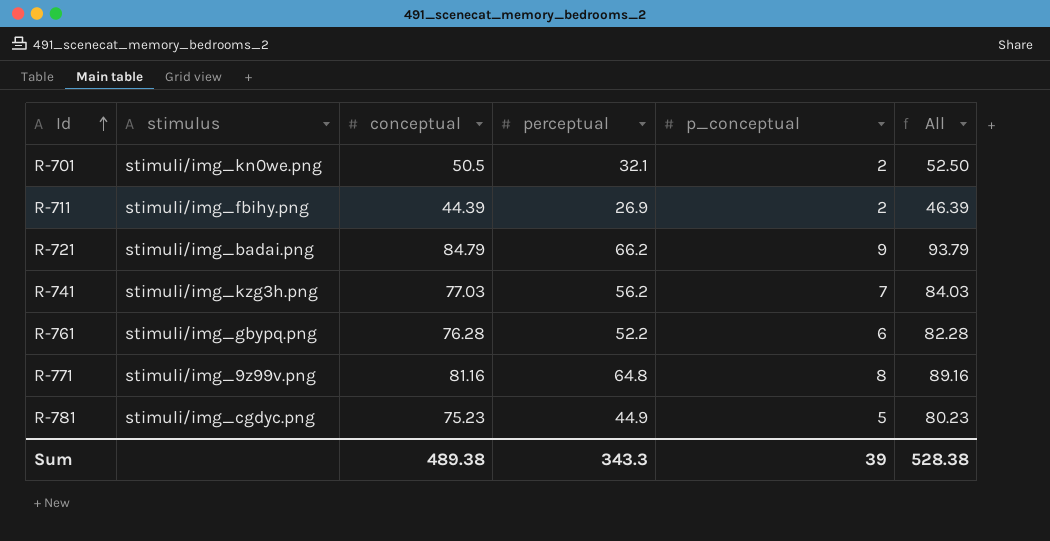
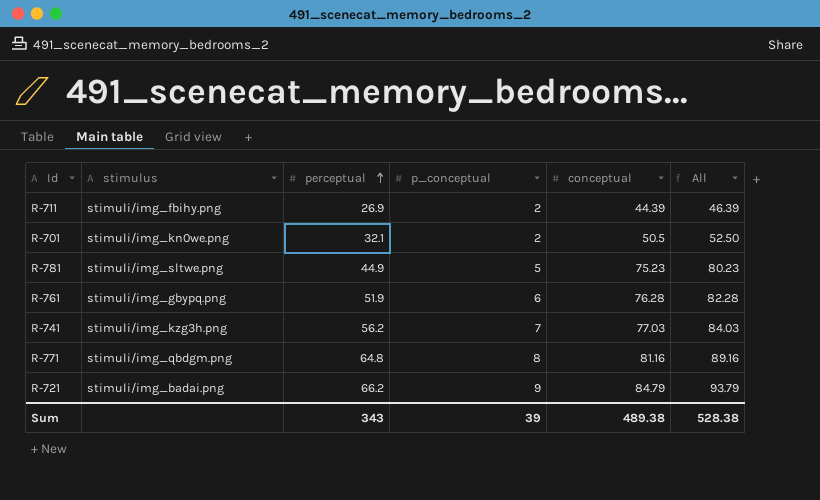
row order: Id ascending -> perceptual ascending
column conceptual | position: 3 -> 5
R-781 | stimulus: stimuli/img_cgdyc.png -> stimuli/img_sltwe.png
R-761 | perceptual: 52.2 -> 51.9
R-771 | stimulus: stimuli/img_9z99v.png -> stimuli/img_qbdgm.png
Sum | perceptual: 343.3 -> 343

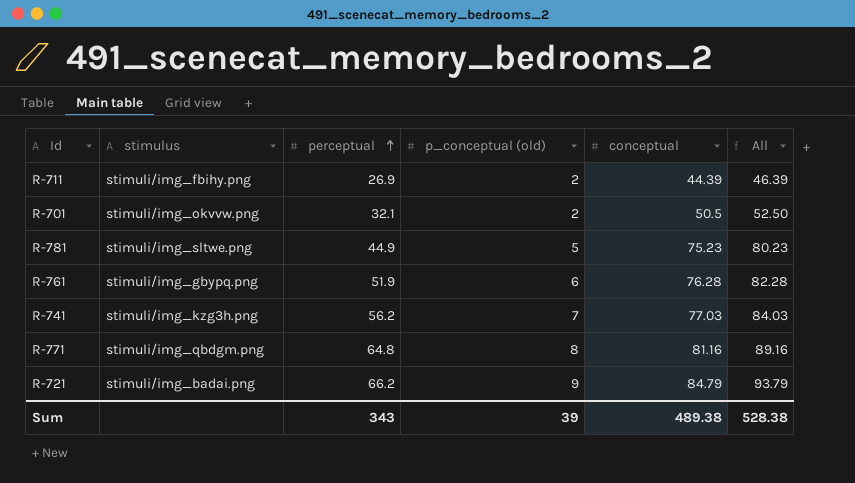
column name: p_conceptual -> p_conceptual (old)
R-701 | stimulus: stimuli/img_kn0we.png -> stimuli/img_okvvw.png

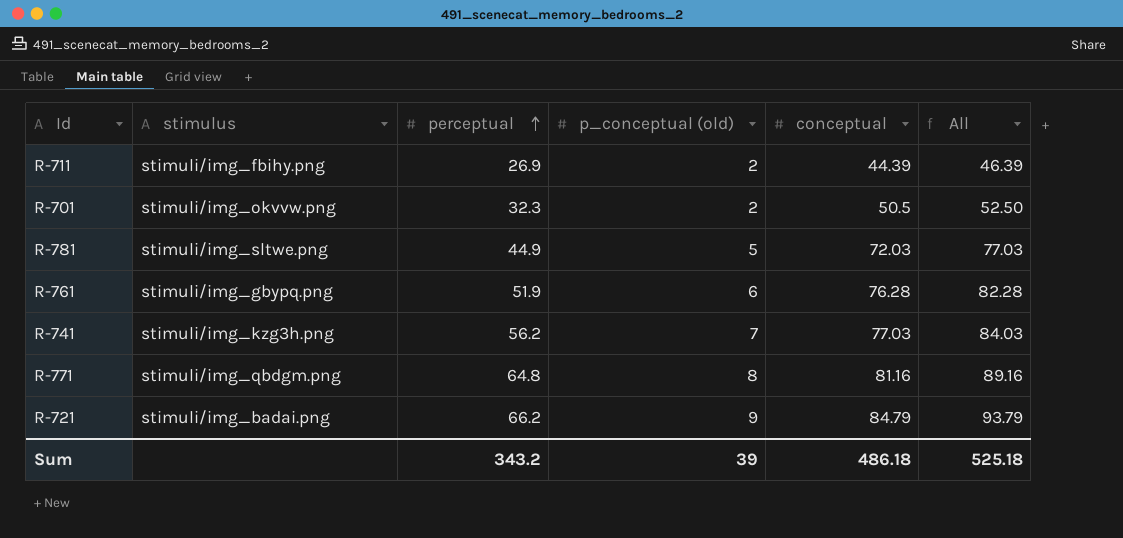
R-701 | perceptual: 32.1 -> 32.3
R-781 | conceptual: 75.23 -> 72.03
R-781 | All: 80.23 -> 77.03
Sum | perceptual: 343 -> 343.2
Sum | conceptual: 489.38 -> 486.18
Sum | All: 528.38 -> 525.18

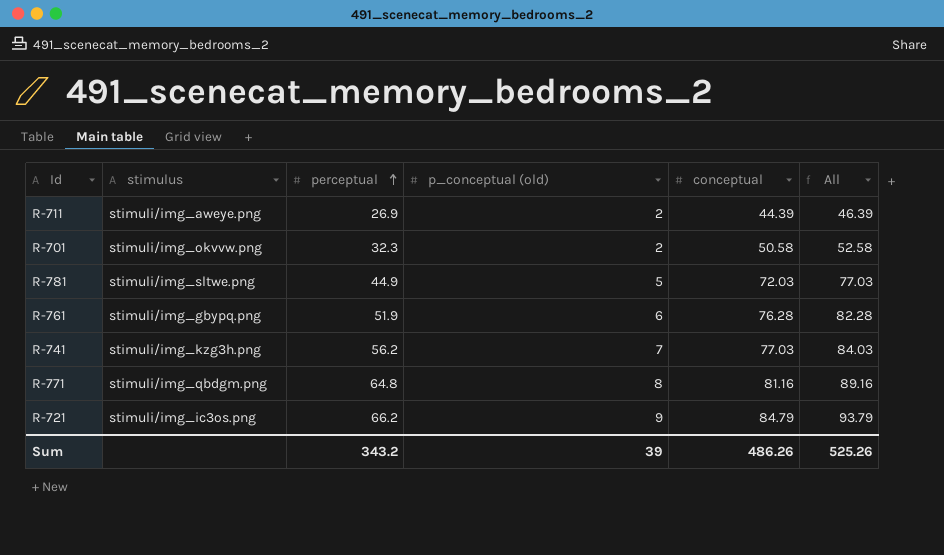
R-711 | stimulus: stimuli/img_fbihy.png -> stimuli/img_aweye.png
R-701 | conceptual: 50.5 -> 50.58
R-701 | All: 52.50 -> 52.58
R-721 | stimulus: stimuli/img_badai.png -> stimuli/img_ic3os.png
Sum | conceptual: 486.18 -> 486.26
Sum | All: 525.18 -> 525.26

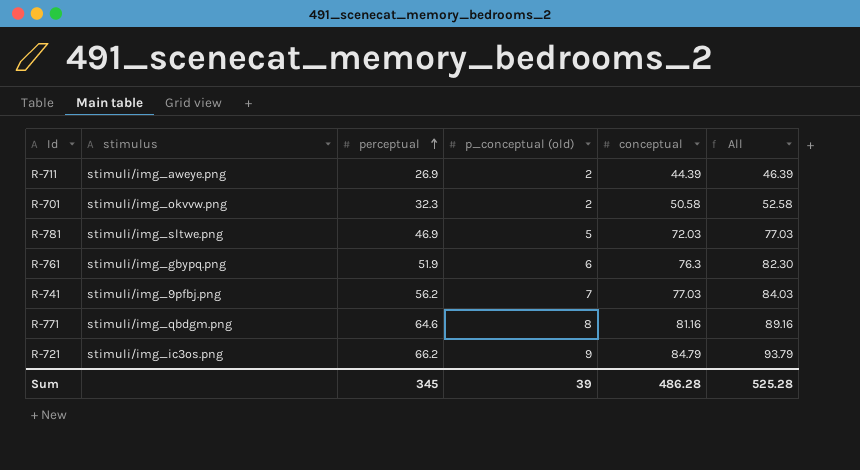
R-781 | perceptual: 44.9 -> 46.9
R-761 | conceptual: 76.28 -> 76.3
R-761 | All: 82.28 -> 82.30
R-741 | stimulus: stimuli/img_kzg3h.png -> stimuli/img_9pfbj.png
R-771 | perceptual: 64.8 -> 64.6
Sum | perceptual: 343.2 -> 345
Sum | conceptual: 486.26 -> 486.28
Sum | All: 525.26 -> 525.28

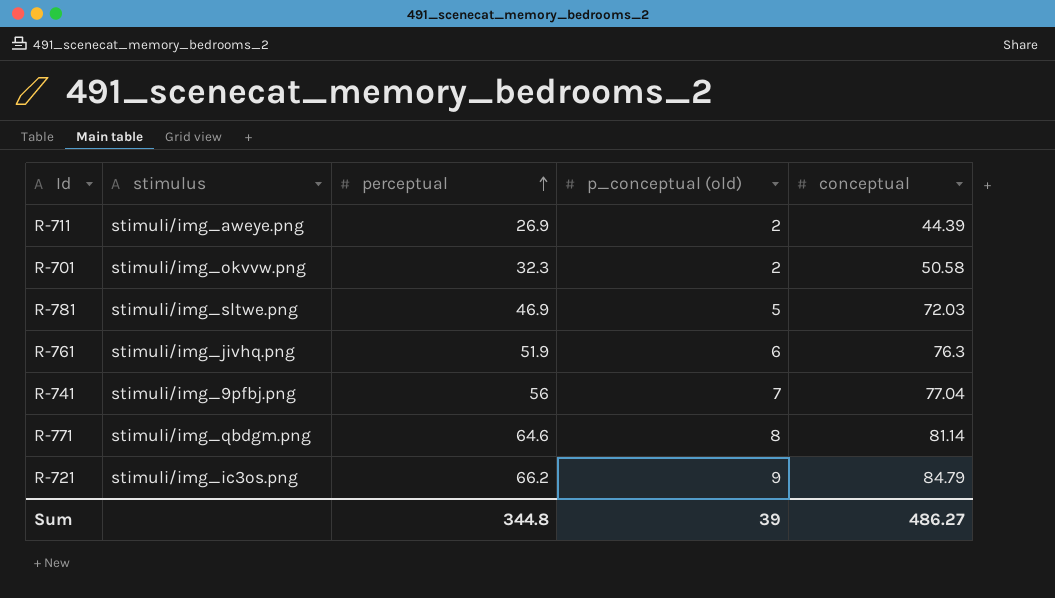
column All | formula: [p_conceptual (old)] + [conceptual] -> none
R-761 | stimulus: stimuli/img_gbypq.png -> stimuli/img_jivhq.png
R-741 | perceptual: 56.2 -> 56
R-741 | conceptual: 77.03 -> 77.04
R-771 | conceptual: 81.16 -> 81.14
Sum | perceptual: 345 -> 344.8
Sum | conceptual: 486.28 -> 486.27

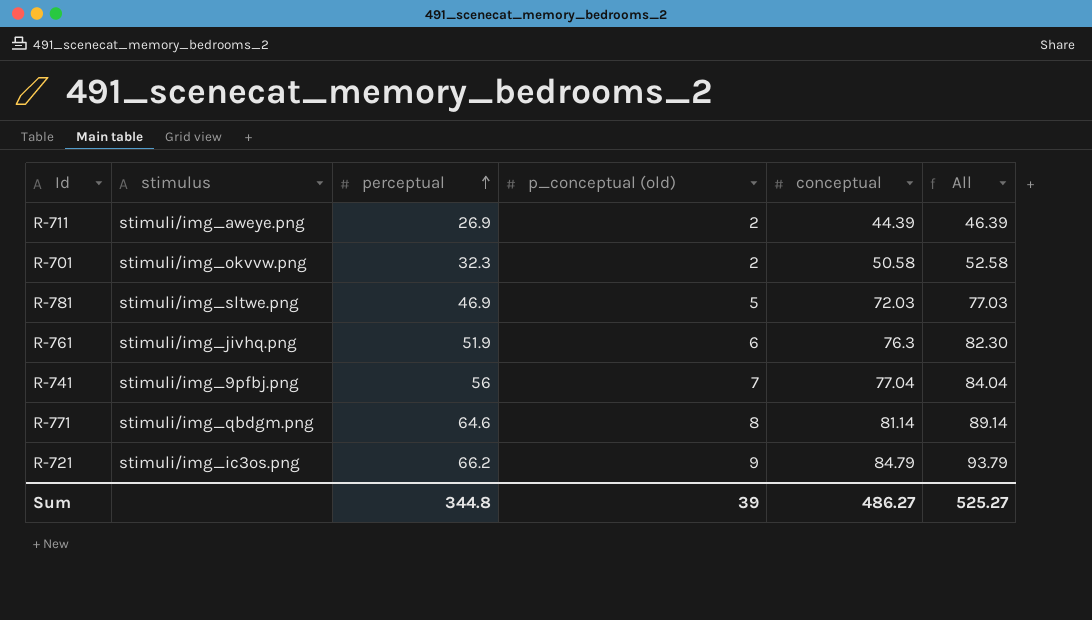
column All | formula: none -> [p_conceptual (old)] + [conceptual]

